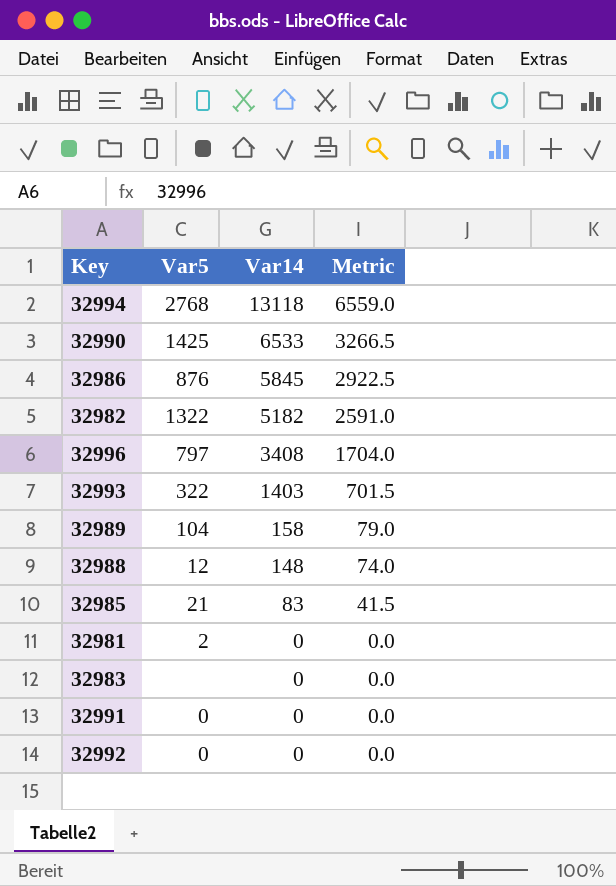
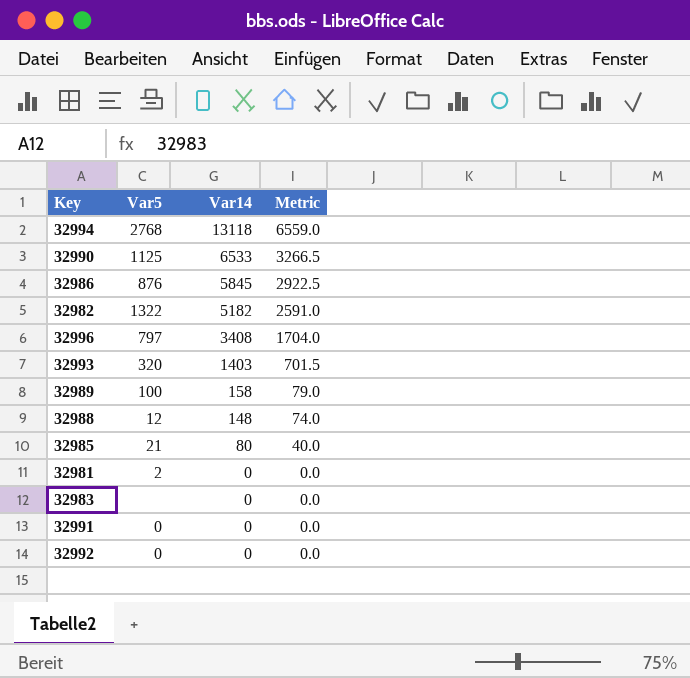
32990 | Var5: 1425 -> 1125
32993 | Var5: 322 -> 320
32989 | Var5: 104 -> 100
32985 | Var14: 83 -> 80
32985 | Metric: 41.5 -> 40.0

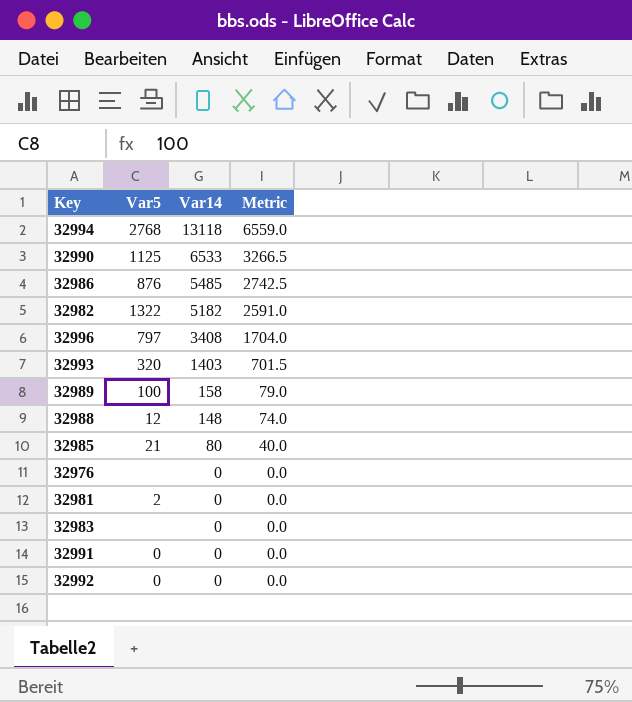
32986 | Var14: 5845 -> 5485
32986 | Metric: 2922.5 -> 2742.5
row 32976: none -> none | 0 | 0.0

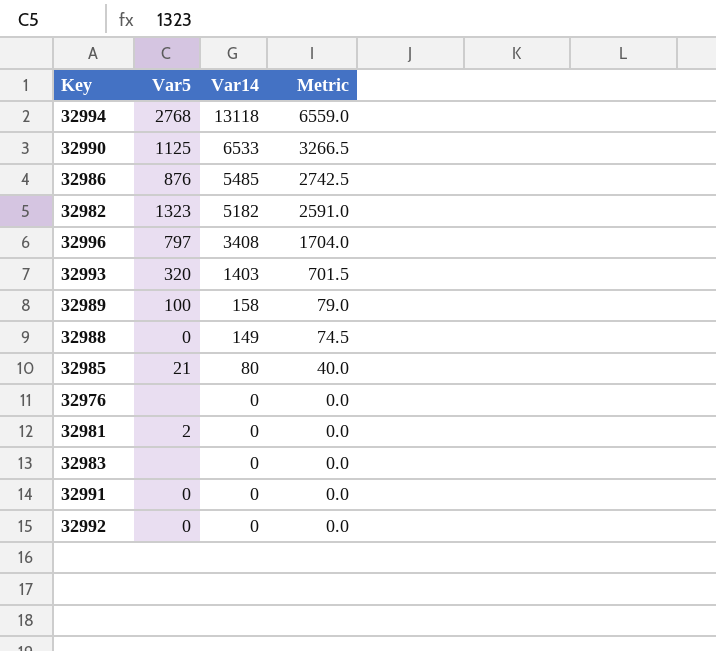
32982 | Var5: 1322 -> 1323
32988 | Var5: 12 -> 0
32988 | Var14: 148 -> 149
32988 | Metric: 74.0 -> 74.5

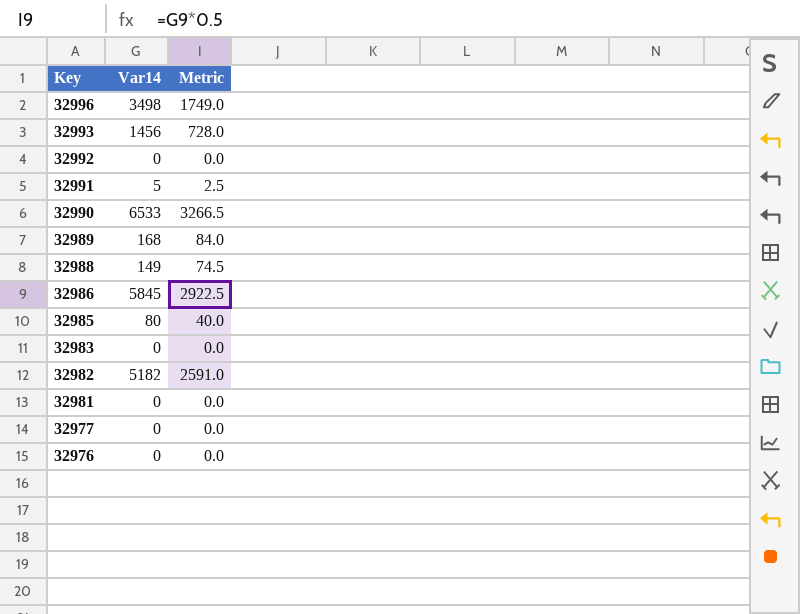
row order: Var14 descending -> Key descending
column Var5 | position: 2 -> none
row 32994: 2768 | 13118 | 6559.0 -> none
32996 | Var14: 3408 -> 3498
32996 | Metric: 1704.0 -> 1749.0
32993 | Var14: 1403 -> 1456
32993 | Metric: 701.5 -> 728.0
32991 | Var14: 0 -> 5
32991 | Metric: 0.0 -> 2.5
32989 | Var14: 158 -> 168
32989 | Metric: 79.0 -> 84.0
32986 | Var14: 5485 -> 5845
32986 | Metric: 2742.5 -> 2922.5
row 32977: none -> 0 | 0.0

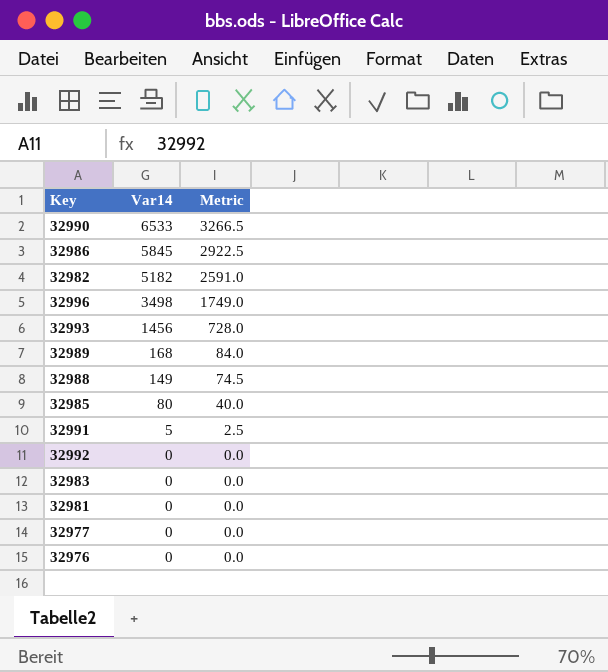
row order: Key descending -> Var14 descending

